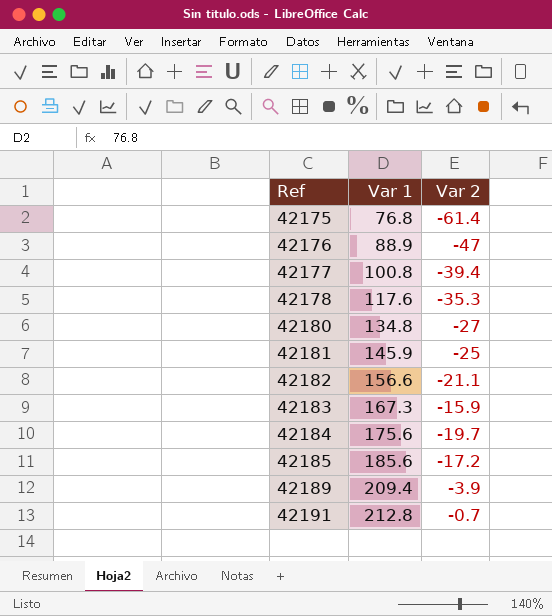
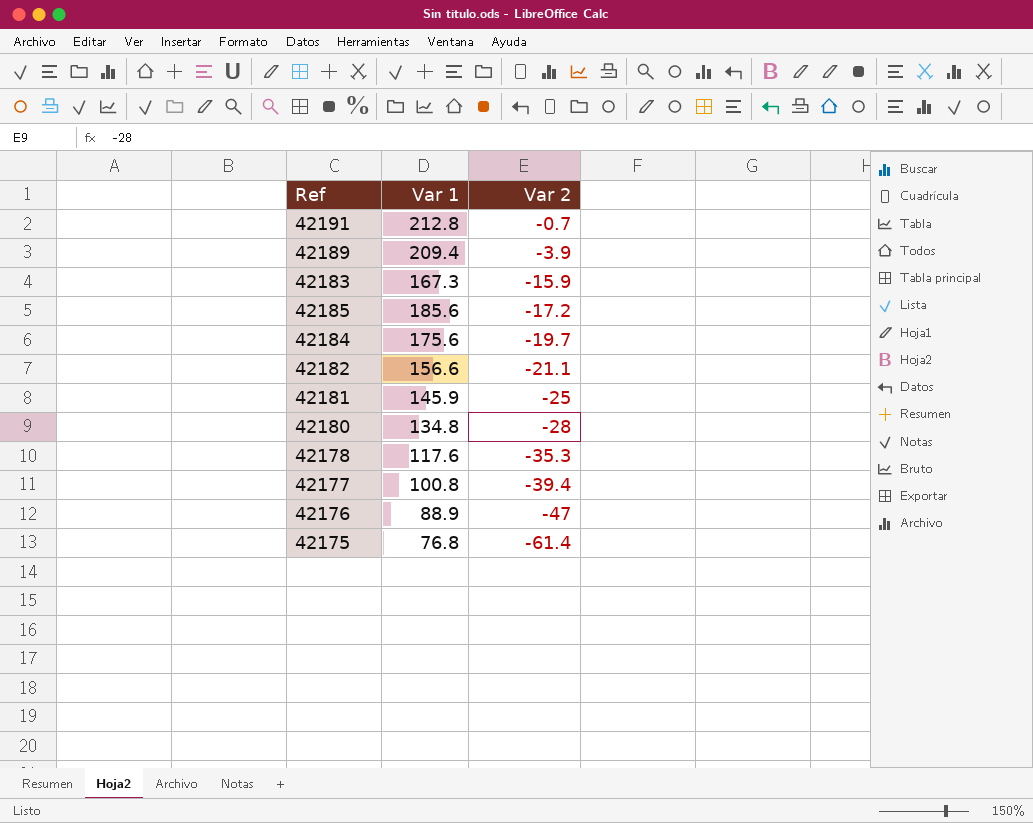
row order: Ref ascending -> Var 2 descending
42180 | Var 2: -27 -> -28

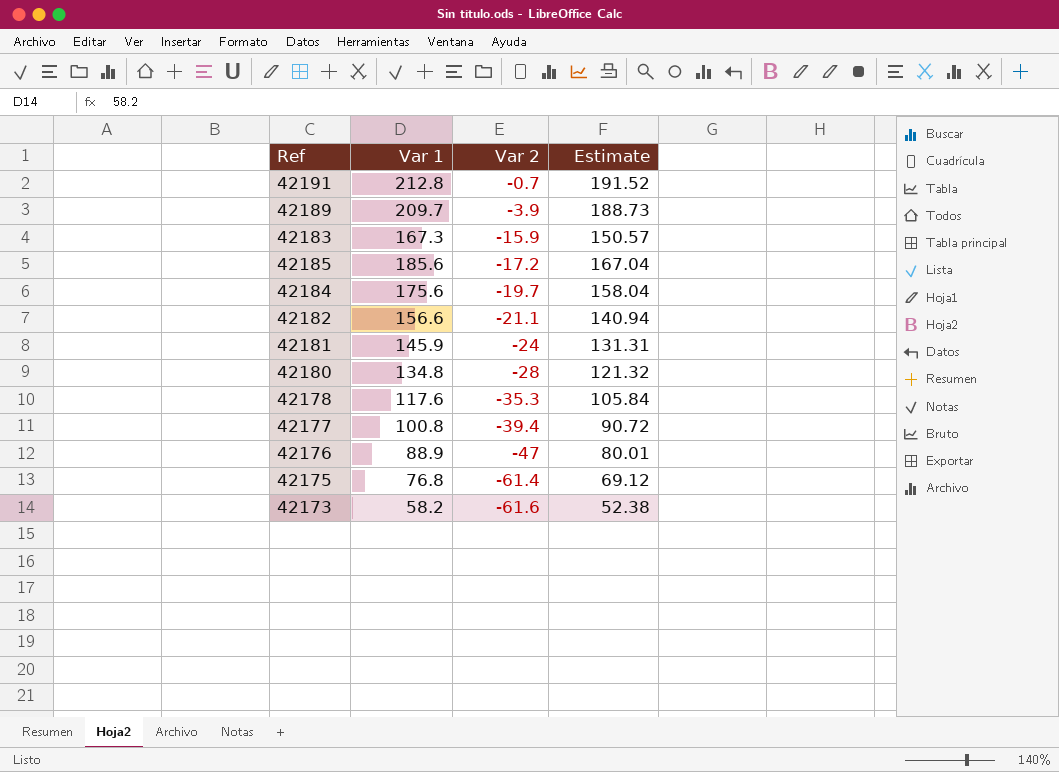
column Estimate | formula: none -> [Var 1] * 0.9
42189 | Var 1: 209.4 -> 209.7
42181 | Var 2: -25 -> -24
row 42173: none -> 58.2 | -61.6 | 52.38

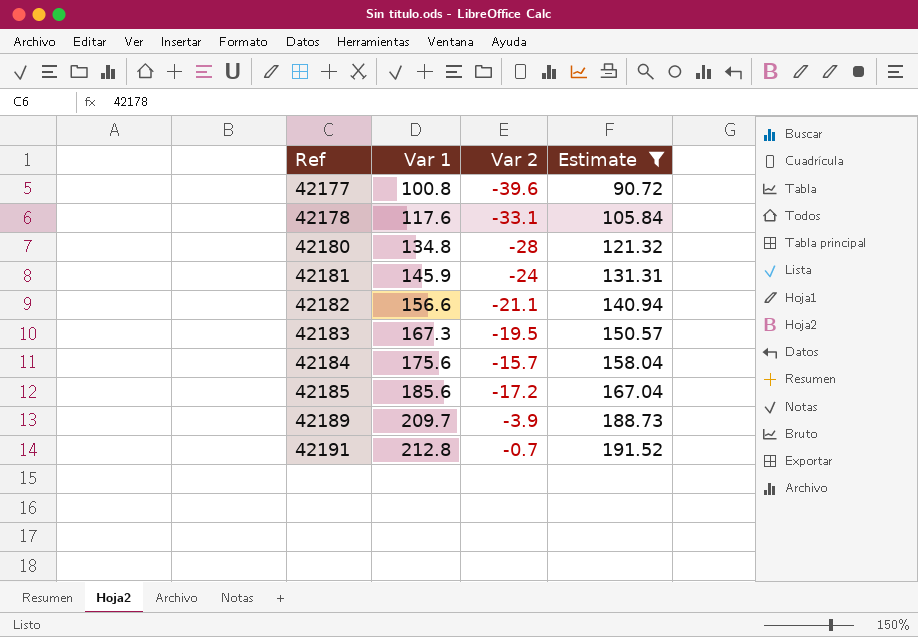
filter: none -> Estimate >= 90.72
row order: Var 2 descending -> Ref ascending
42177 | Var 2: -39.4 -> -39.6
42178 | Var 2: -35.3 -> -33.1
42183 | Var 2: -15.9 -> -19.5
42184 | Var 2: -19.7 -> -15.7

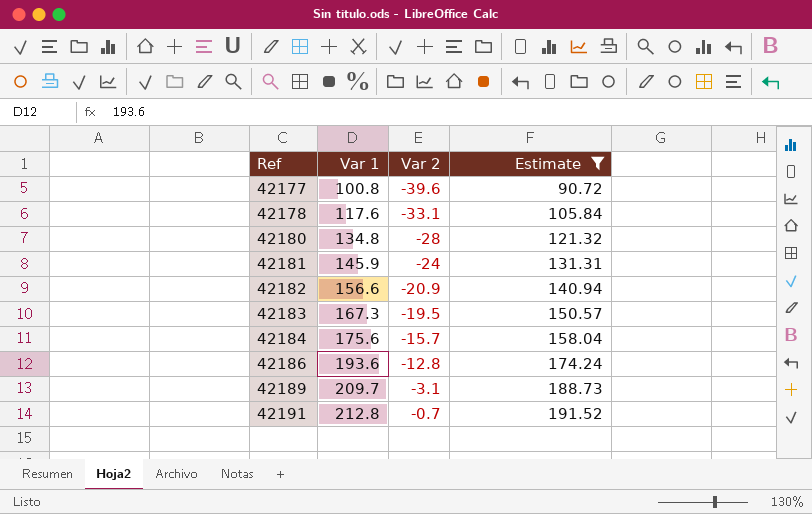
row 42185: 185.6 | -17.2 | 167.04 -> none
42182 | Var 2: -21.1 -> -20.9
row 42186: none -> 193.6 | -12.8 | 174.24
42189 | Var 2: -3.9 -> -3.1

